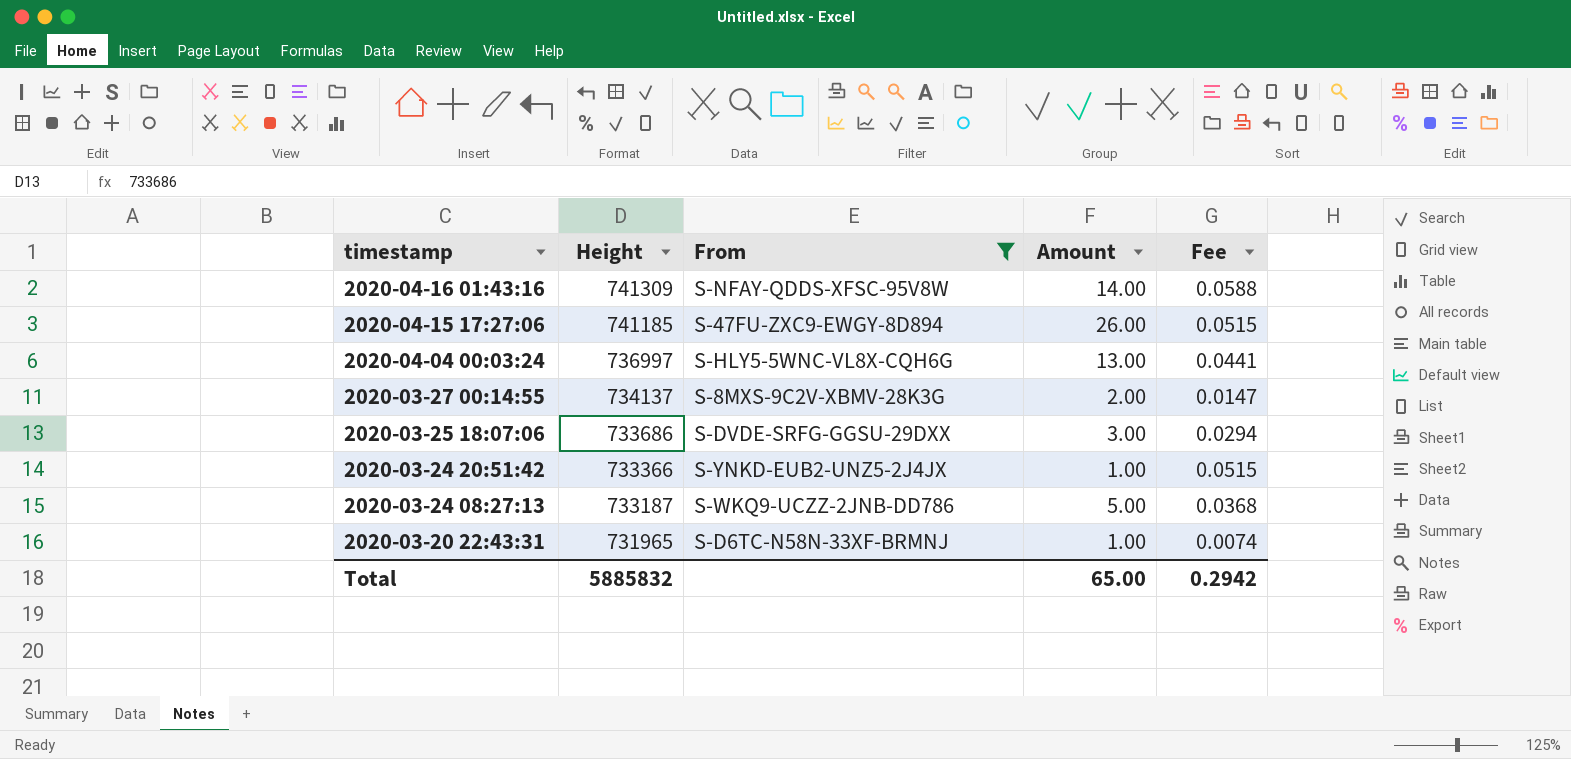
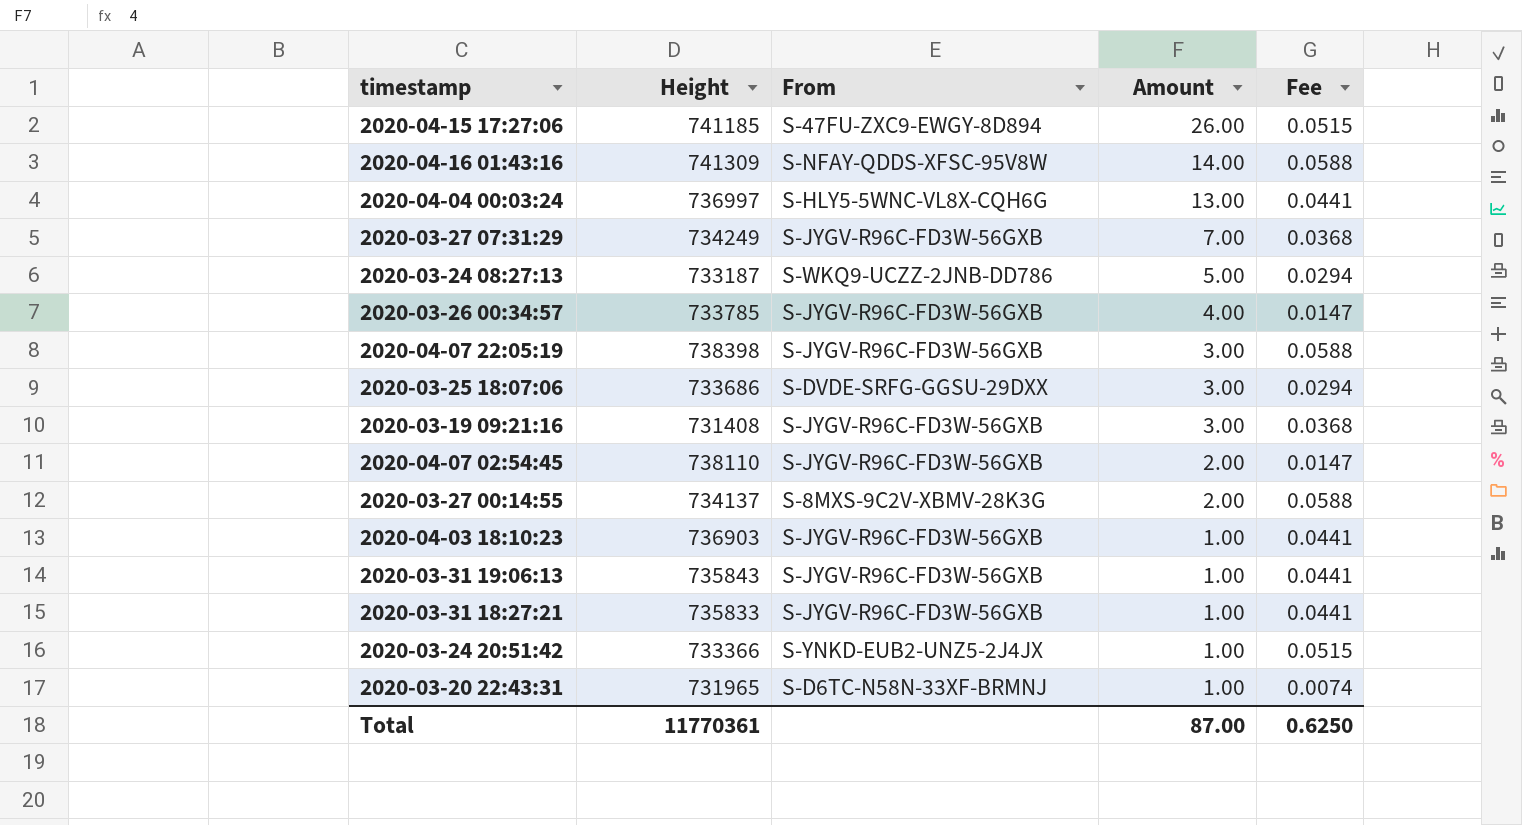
filter: From != S-JYGV-R96C-FD3W-56GXB -> none
row order: timestamp descending -> Amount descending
2020-03-24 08:27:13 | Fee: 0.0368 -> 0.0294
2020-03-27 00:14:55 | Fee: 0.0147 -> 0.0588
Total | Height: 5885832 -> 11770361
Total | Amount: 65.00 -> 87.00
Total | Fee: 0.2942 -> 0.6250

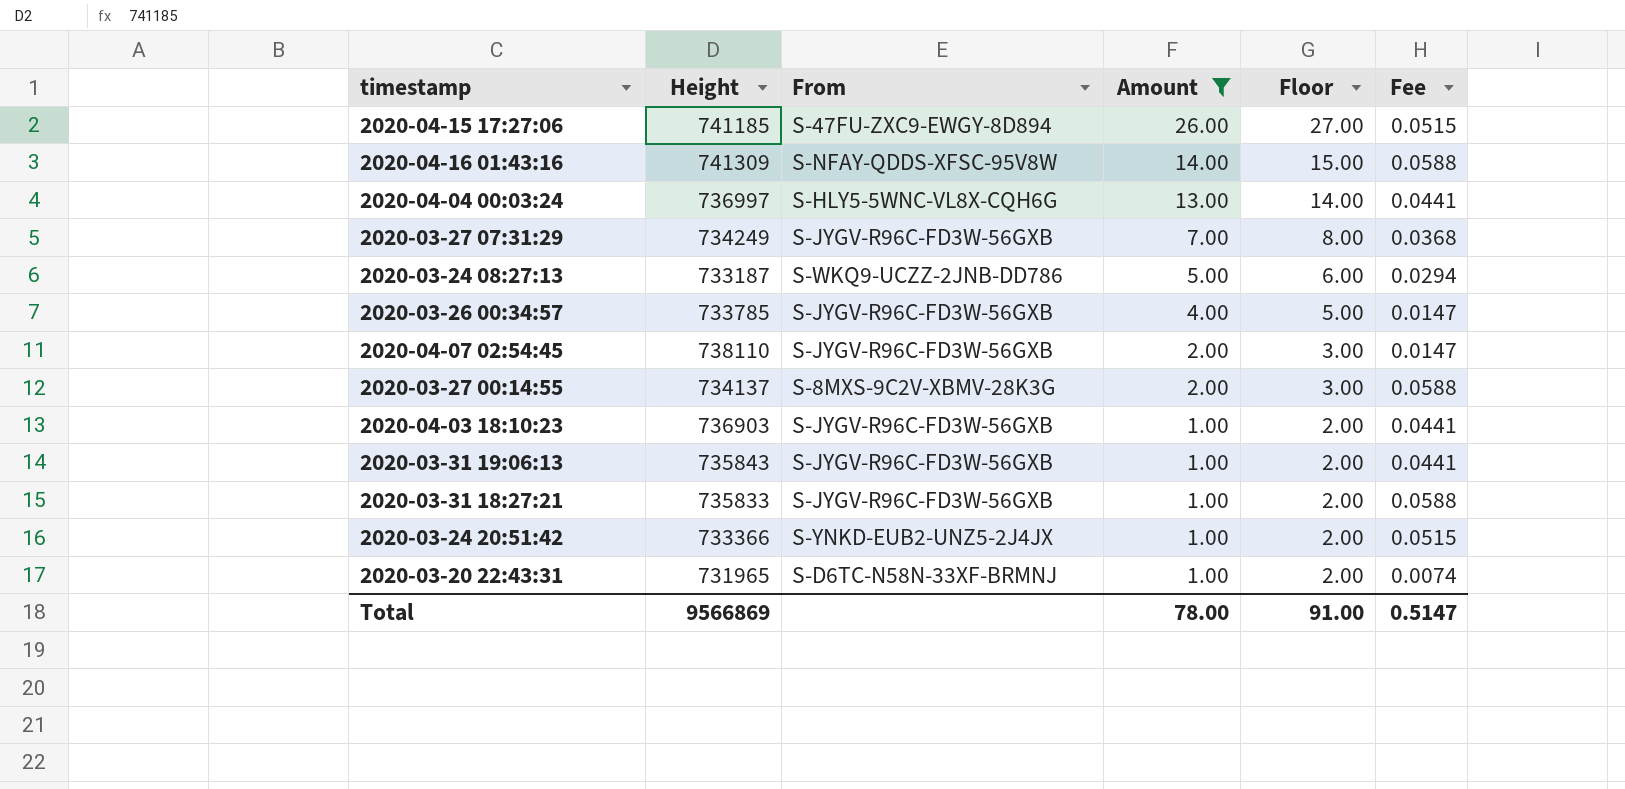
filter: none -> Amount != 3.00
column Floor | formula: none -> [Amount] + 1
2020-03-31 18:27:21 | Fee: 0.0441 -> 0.0588
Total | Height: 11770361 -> 9566869
Total | Amount: 87.00 -> 78.00
Total | Fee: 0.6250 -> 0.5147

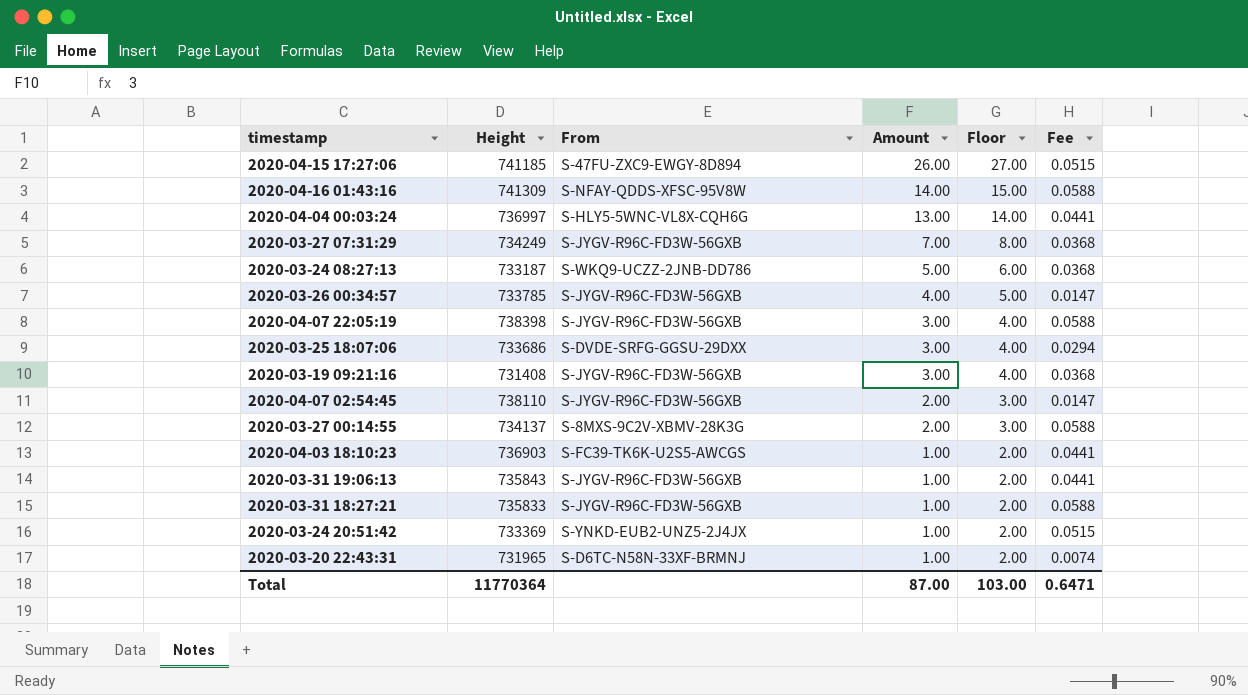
filter: Amount != 3.00 -> none
2020-03-24 08:27:13 | Fee: 0.0294 -> 0.0368
2020-04-03 18:10:23 | From: S-JYGV-R96C-FD3W-56GXB -> S-FC39-TK6K-U2S5-AWCGS
2020-03-24 20:51:42 | Height: 733366 -> 733369
Total | Height: 9566869 -> 11770364
Total | Amount: 78.00 -> 87.00
Total | Floor: 91.00 -> 103.00
Total | Fee: 0.5147 -> 0.6471

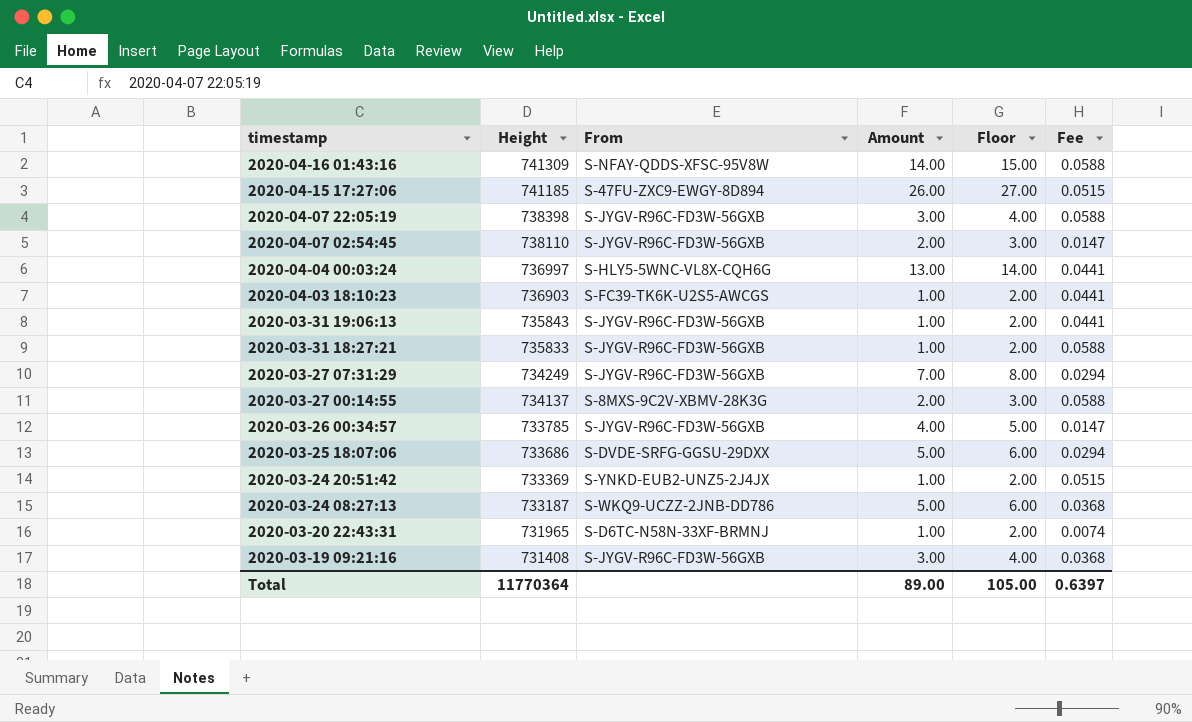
row order: Amount descending -> timestamp descending
2020-03-27 07:31:29 | Fee: 0.0368 -> 0.0294
2020-03-25 18:07:06 | Amount: 3.00 -> 5.00
2020-03-25 18:07:06 | Floor: 4.00 -> 6.00
Total | Amount: 87.00 -> 89.00
Total | Floor: 103.00 -> 105.00
Total | Fee: 0.6471 -> 0.6397

